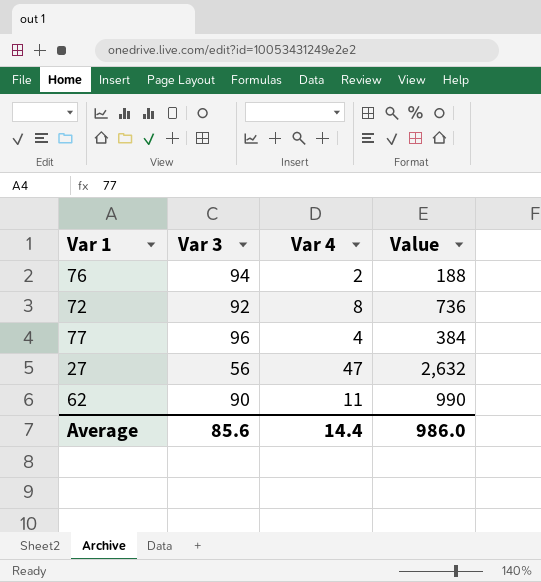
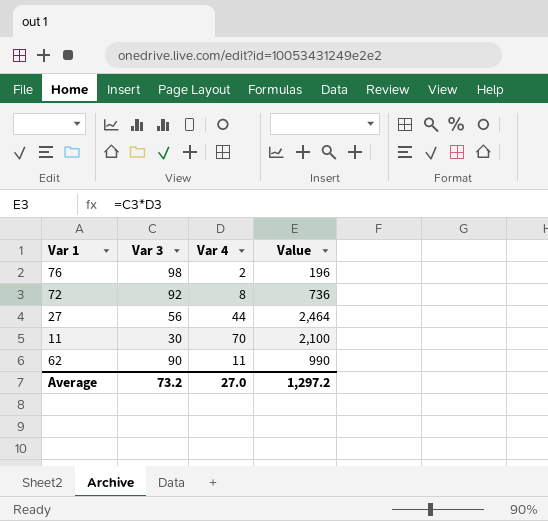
row 77: 96 | 4 | 384 -> none
76 | Var 3: 94 -> 98
76 | Value: 188 -> 196
27 | Var 4: 47 -> 44
27 | Value: 2,632 -> 2,464
row 11: none -> 30 | 70 | 2,100
Average | Var 3: 85.6 -> 73.2
Average | Var 4: 14.4 -> 27.0
Average | Value: 986.0 -> 1,297.2

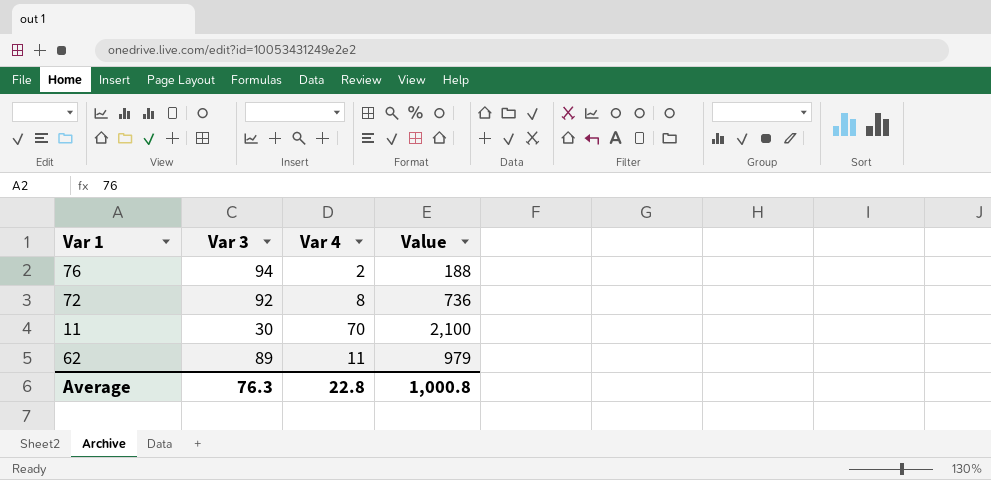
row 27: 56 | 44 | 2,464 -> none
76 | Var 3: 98 -> 94
76 | Value: 196 -> 188
62 | Var 3: 90 -> 89
62 | Value: 990 -> 979
Average | Var 3: 73.2 -> 76.3
Average | Var 4: 27.0 -> 22.8
Average | Value: 1,297.2 -> 1,000.8

